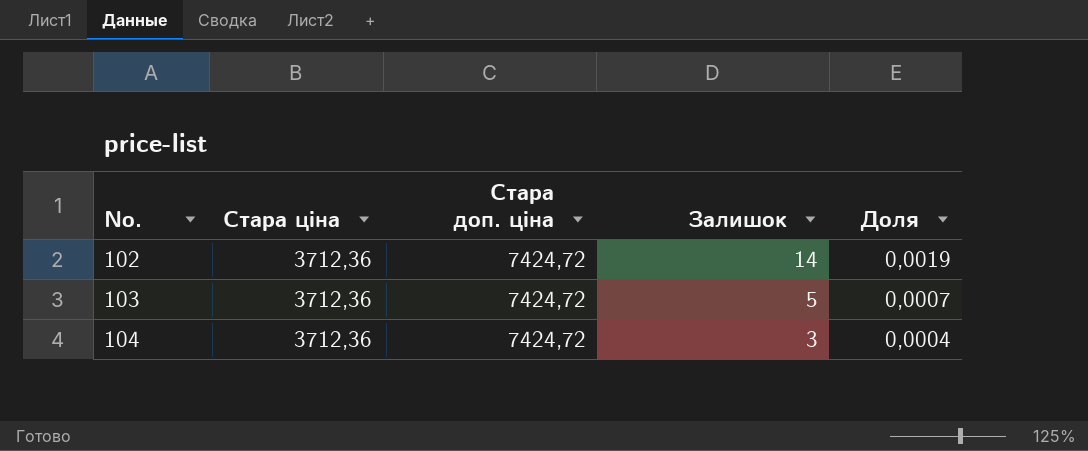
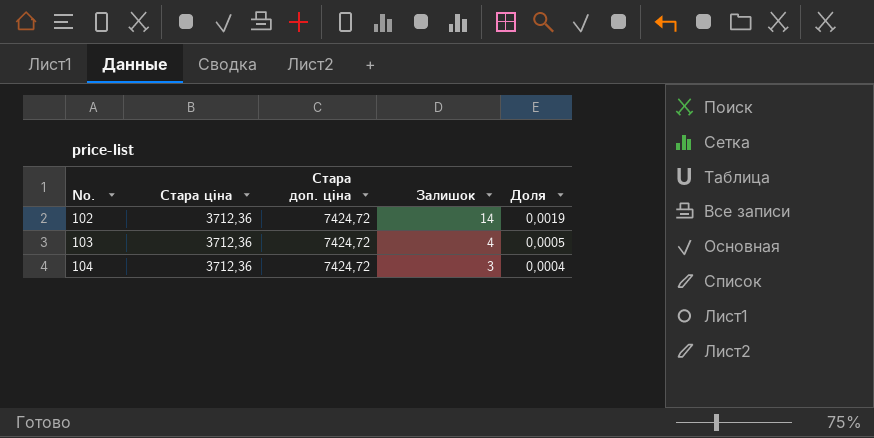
103 | Залишок: 5 -> 4
103 | Доля: 0,0007 -> 0,0005

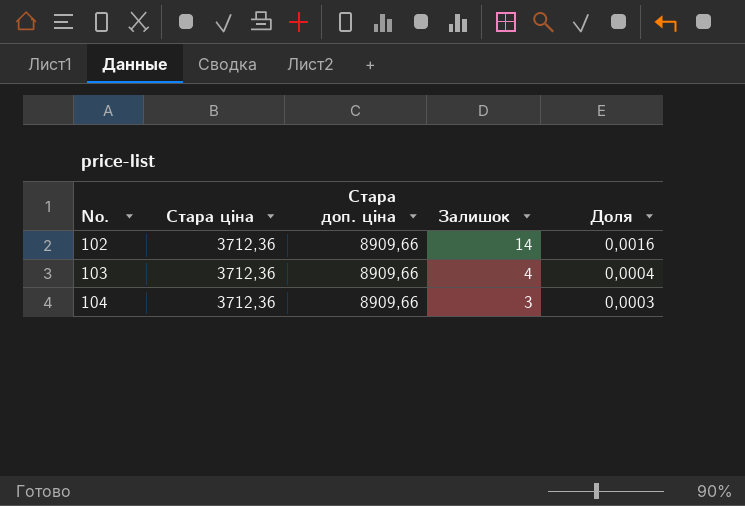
102 | Стара доп. ціна: 7424,72 -> 8909,66
102 | Доля: 0,0019 -> 0,0016
103 | Стара доп. ціна: 7424,72 -> 8909,66
103 | Доля: 0,0005 -> 0,0004
104 | Стара доп. ціна: 7424,72 -> 8909,66
104 | Доля: 0,0004 -> 0,0003

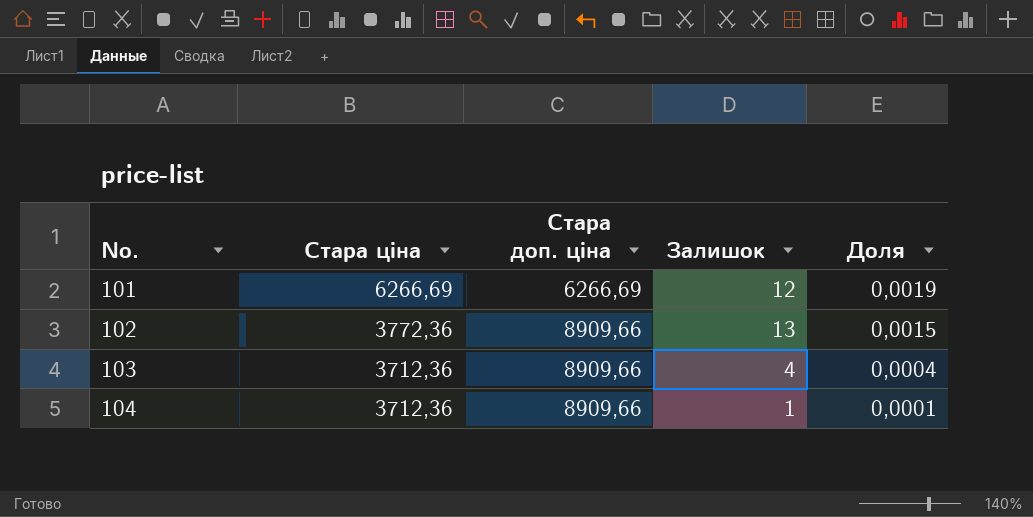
row 101: none -> 6266,69 | 6266,69 | 12 | 0,0019
102 | Стара ціна: 3712,36 -> 3772,36
102 | Залишок: 14 -> 13
102 | Доля: 0,0016 -> 0,0015
104 | Залишок: 3 -> 1
104 | Доля: 0,0003 -> 0,0001

